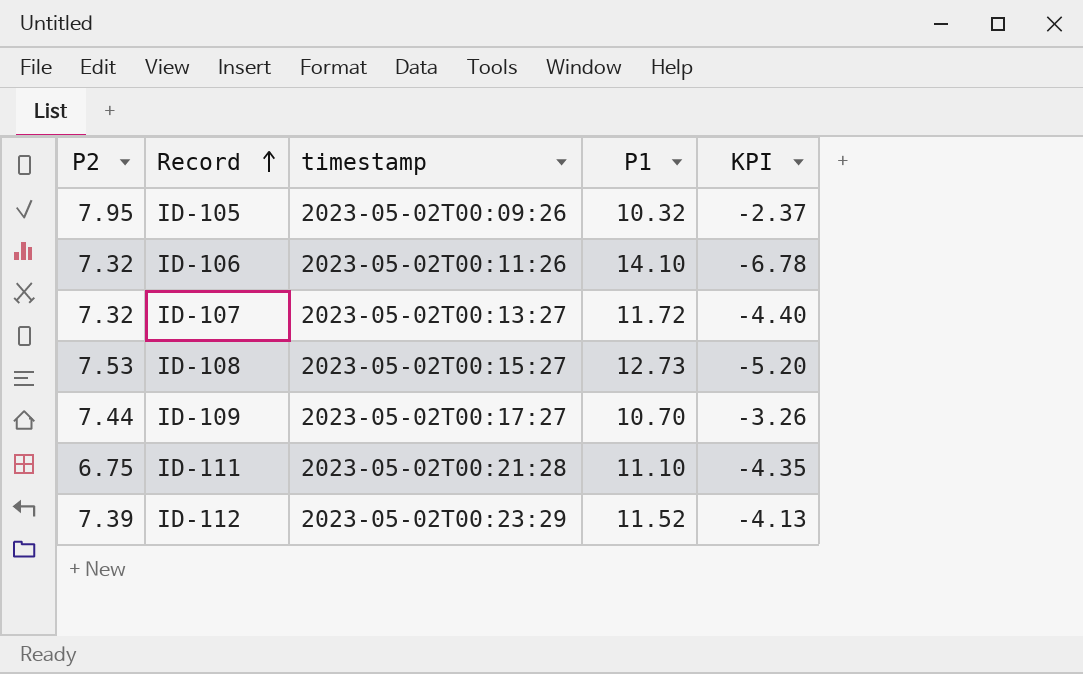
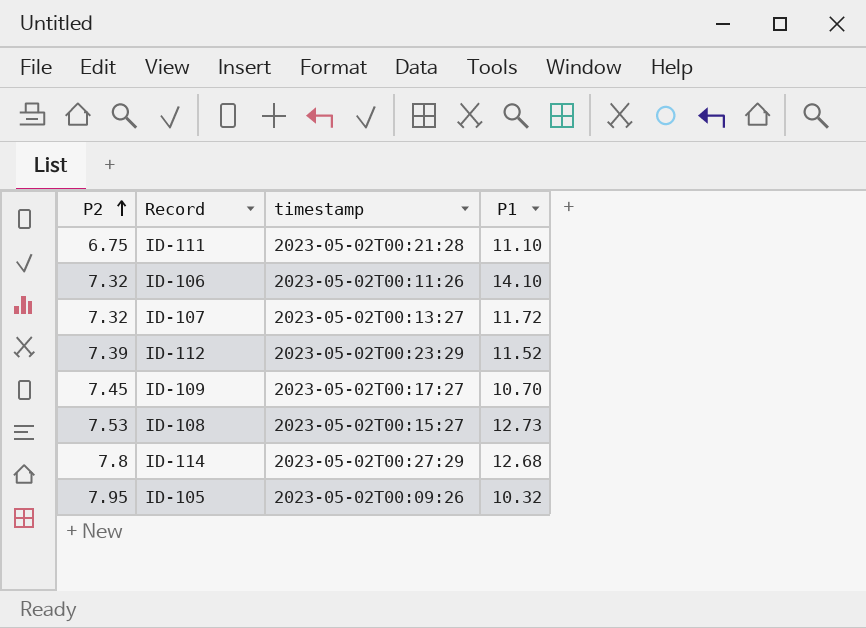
row order: Record ascending -> P2 ascending
column KPI | formula: [P2] - [P1] -> none
ID-109 | P2: 7.44 -> 7.45
row ID-114: none -> 7.8 | 2023-05-02T00:27:29 | 12.68

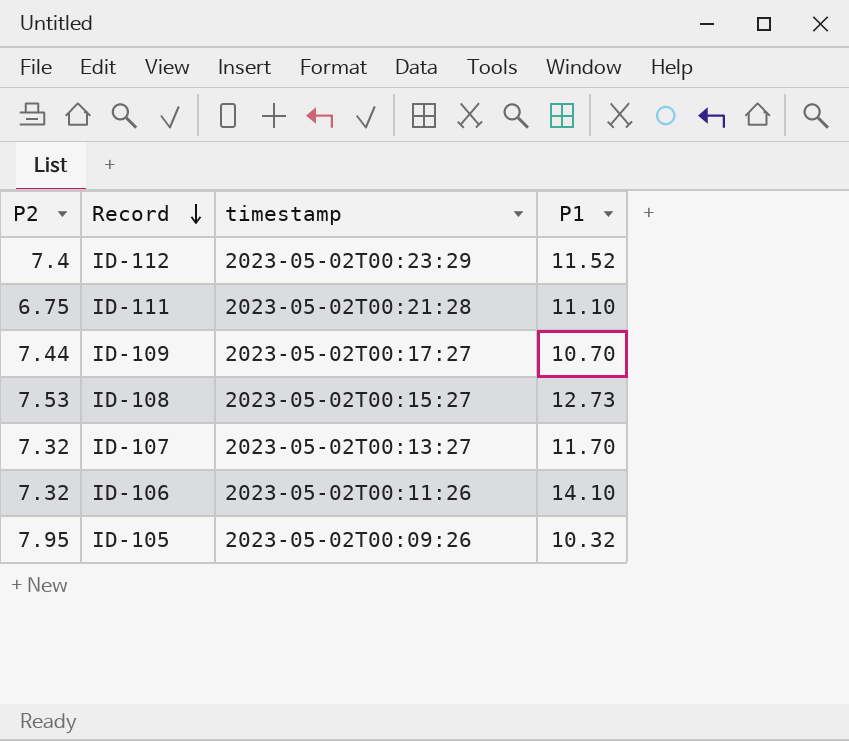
row order: P2 ascending -> Record descending
row ID-114: 7.8 | 2023-05-02T00:27:29 | 12.68 -> none
ID-112 | P2: 7.39 -> 7.4
ID-109 | P2: 7.45 -> 7.44
ID-107 | P1: 11.72 -> 11.70

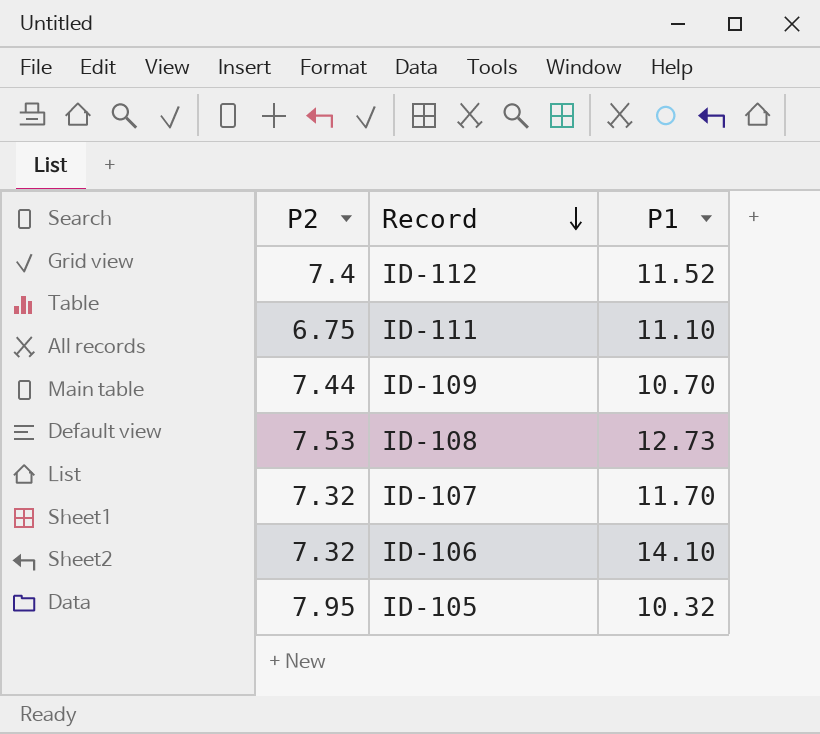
column timestamp | position: 3 -> none

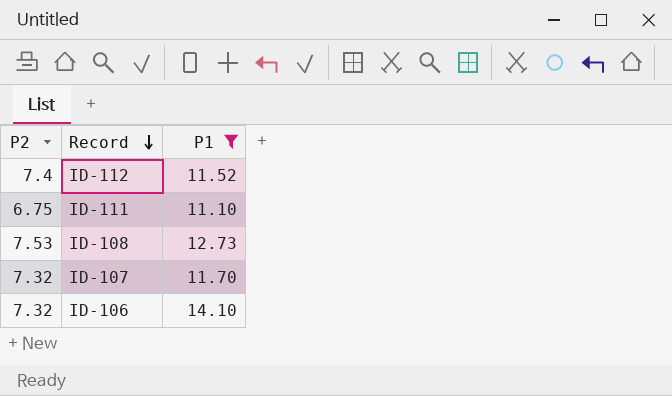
filter: none -> P1 >= 11.10

